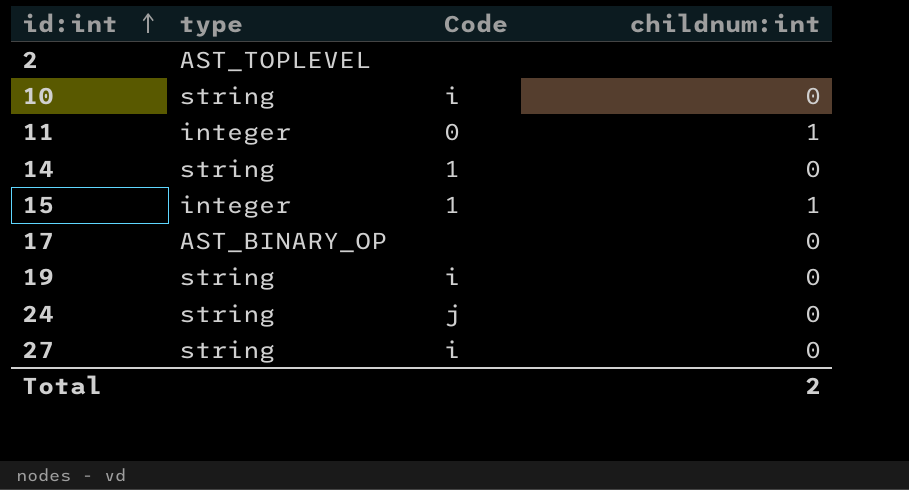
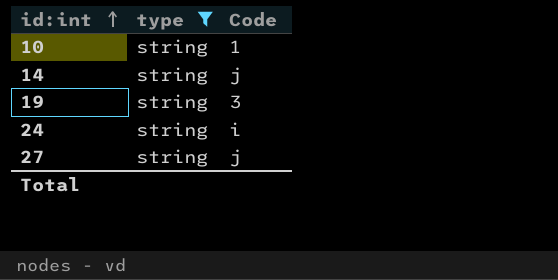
filter: none -> type = string
column childnum:int | position: 4 -> none
10 | Code: i -> 1
14 | Code: 1 -> j
19 | Code: i -> 3
24 | Code: j -> i
27 | Code: i -> j

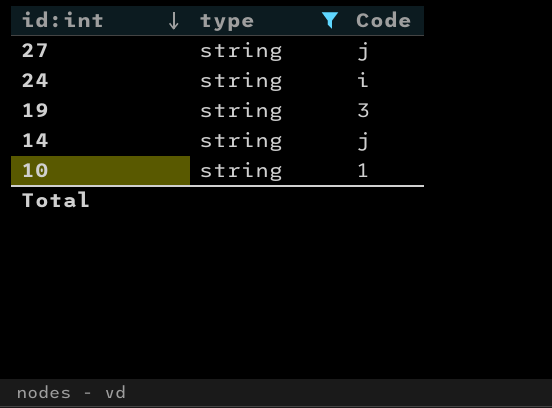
row order: id:int ascending -> id:int descending

